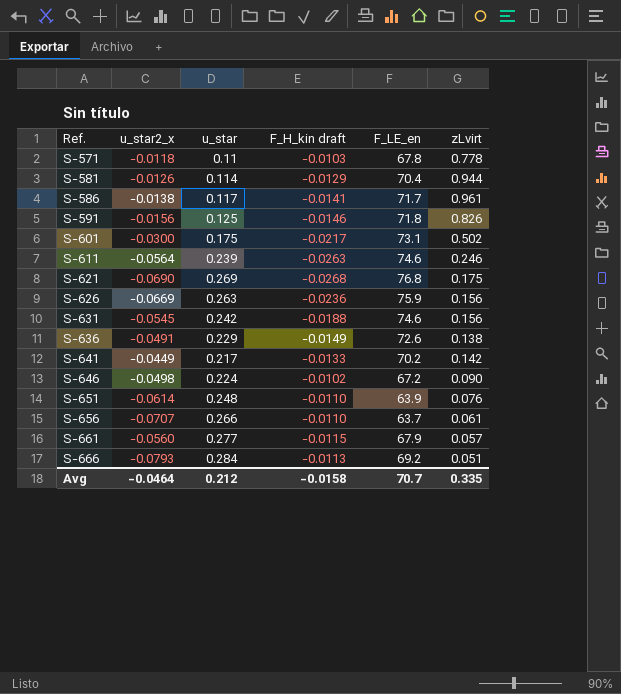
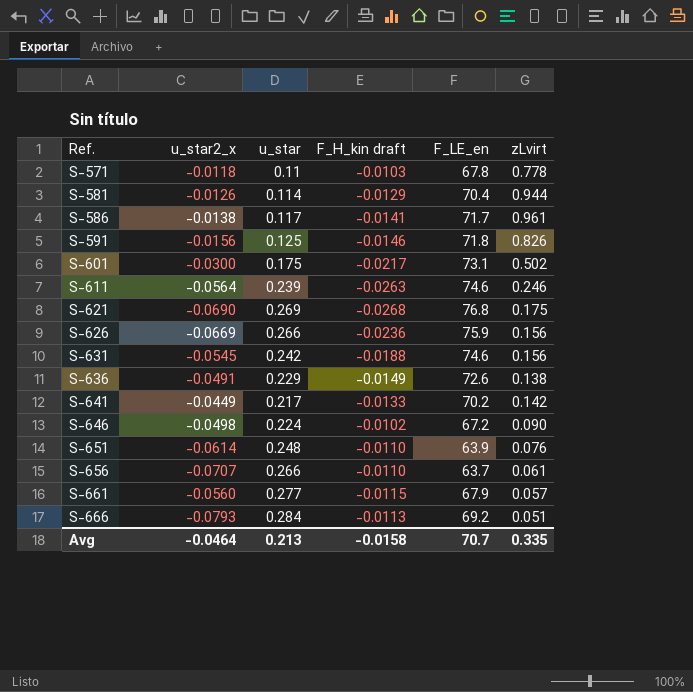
S-626 | u_star: 0.263 -> 0.266
Avg | u_star: 0.212 -> 0.213

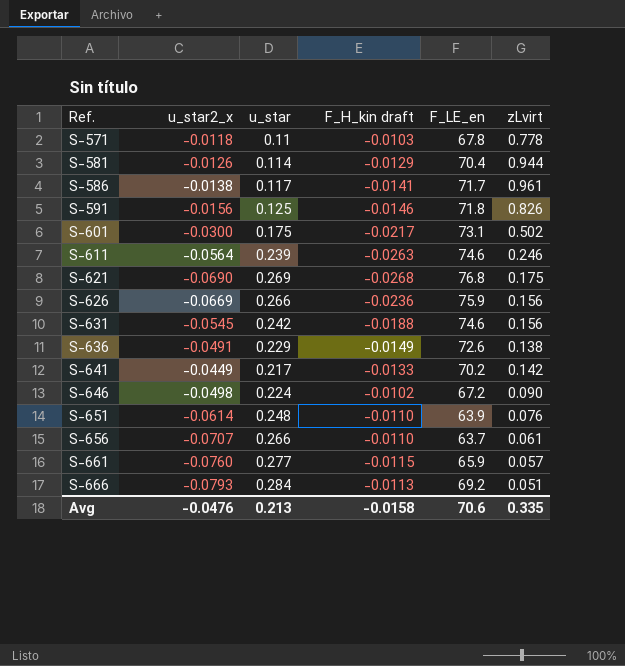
S-661 | u_star2_x: -0.0560 -> -0.0760
S-661 | F_LE_en: 67.9 -> 65.9
Avg | u_star2_x: -0.0464 -> -0.0476
Avg | F_LE_en: 70.7 -> 70.6

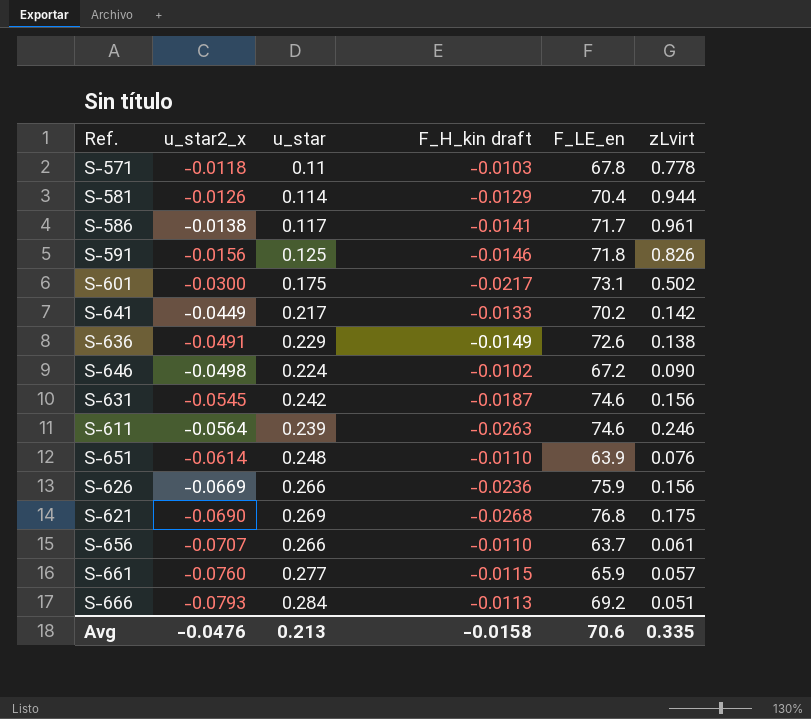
row order: Ref. ascending -> u_star2_x descending
S-631 | F_H_kin draft: -0.0188 -> -0.0187

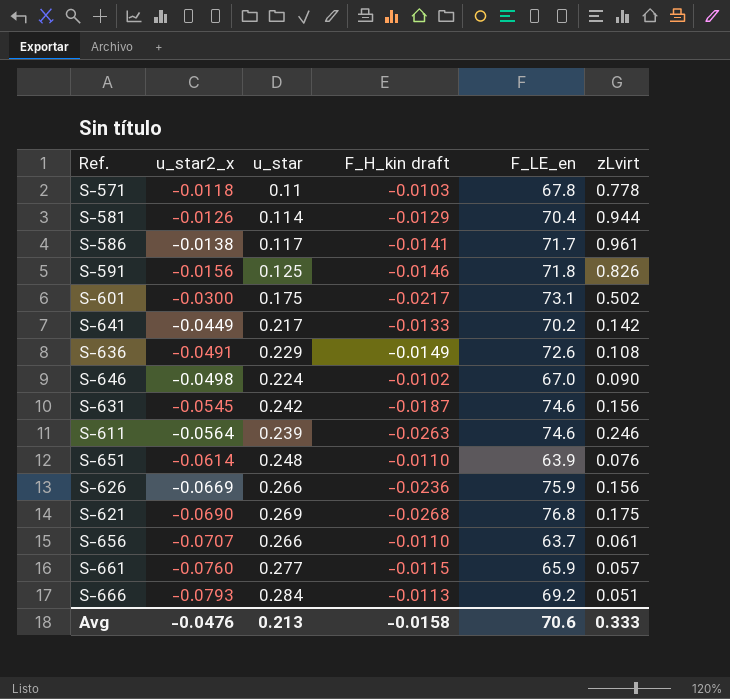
S-636 | zLvirt: 0.138 -> 0.108
S-646 | F_LE_en: 67.2 -> 67.0
Avg | zLvirt: 0.335 -> 0.333

